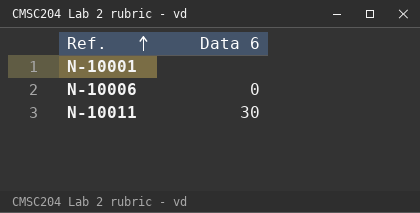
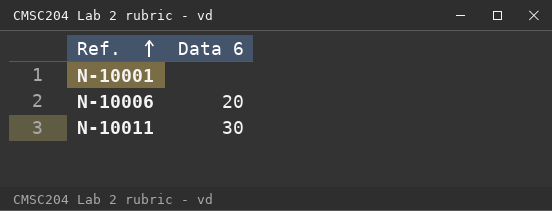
N-10006 | Data 6: 0 -> 20

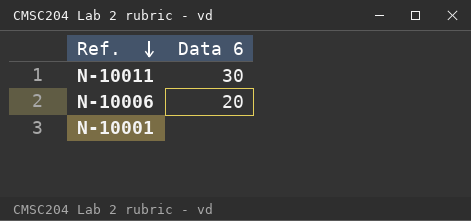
row order: Ref. ascending -> Ref. descending

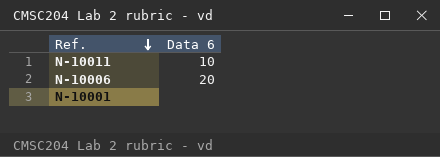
N-10011 | Data 6: 30 -> 10

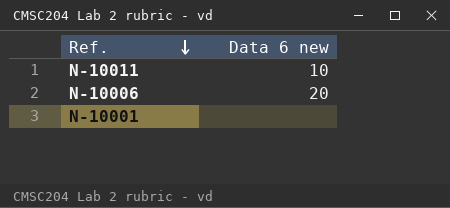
column name: Data 6 -> Data 6 new

